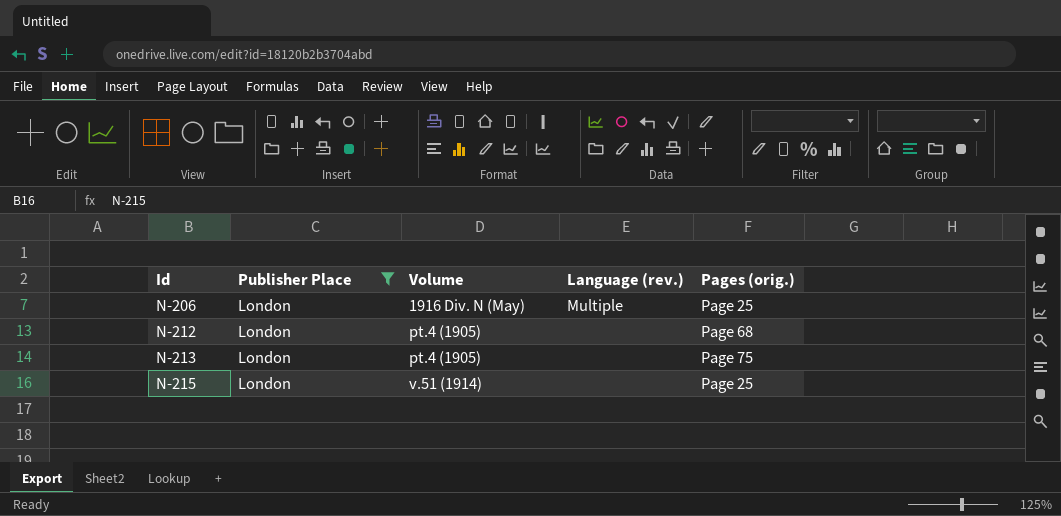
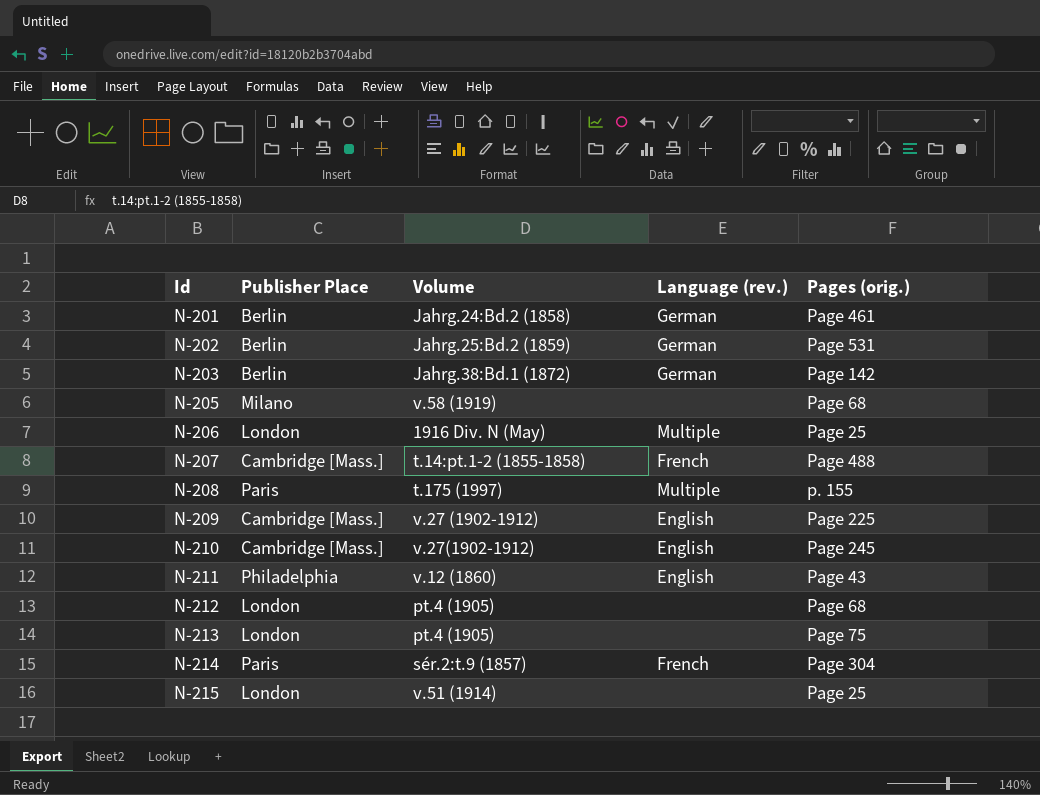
filter: Publisher Place = London -> none

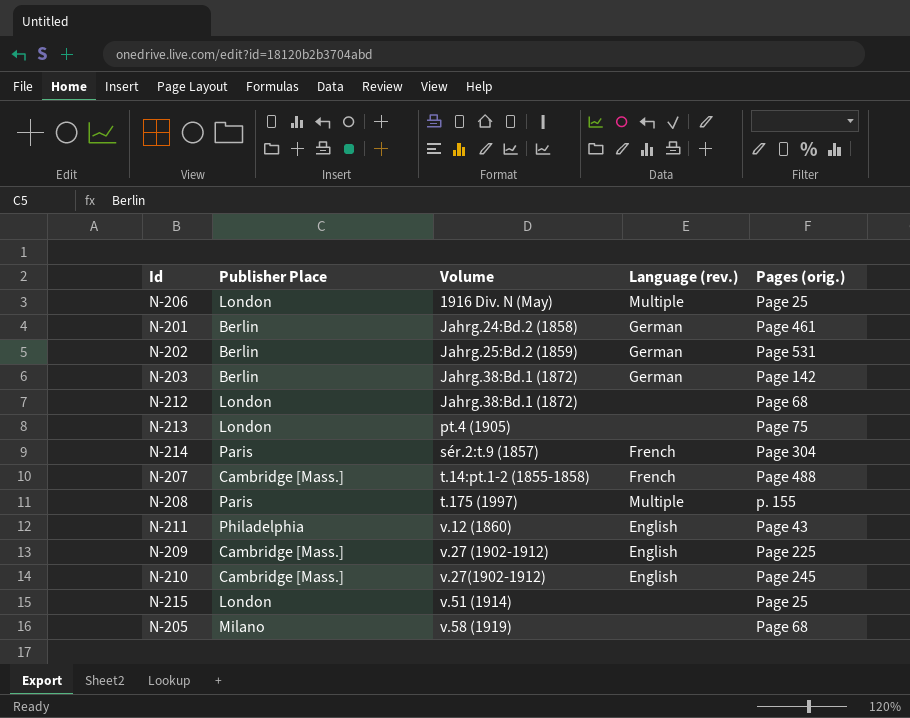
row order: Id ascending -> Volume ascending
N-212 | Volume: pt.4 (1905) -> Jahrg.38:Bd.1 (1872)

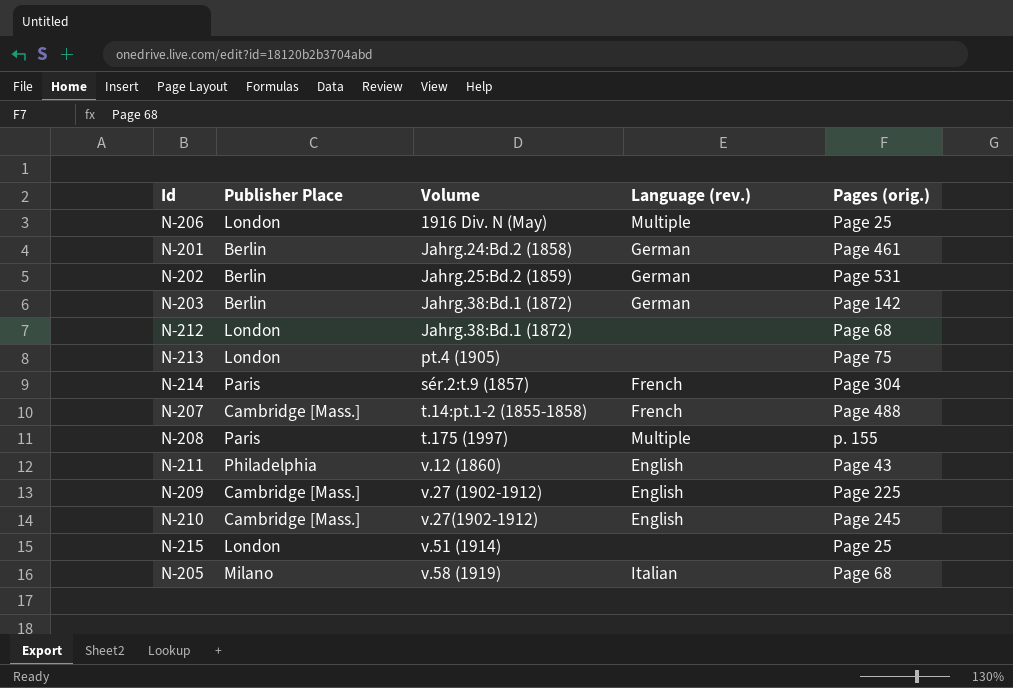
N-205 | Language (rev.): none -> Italian

